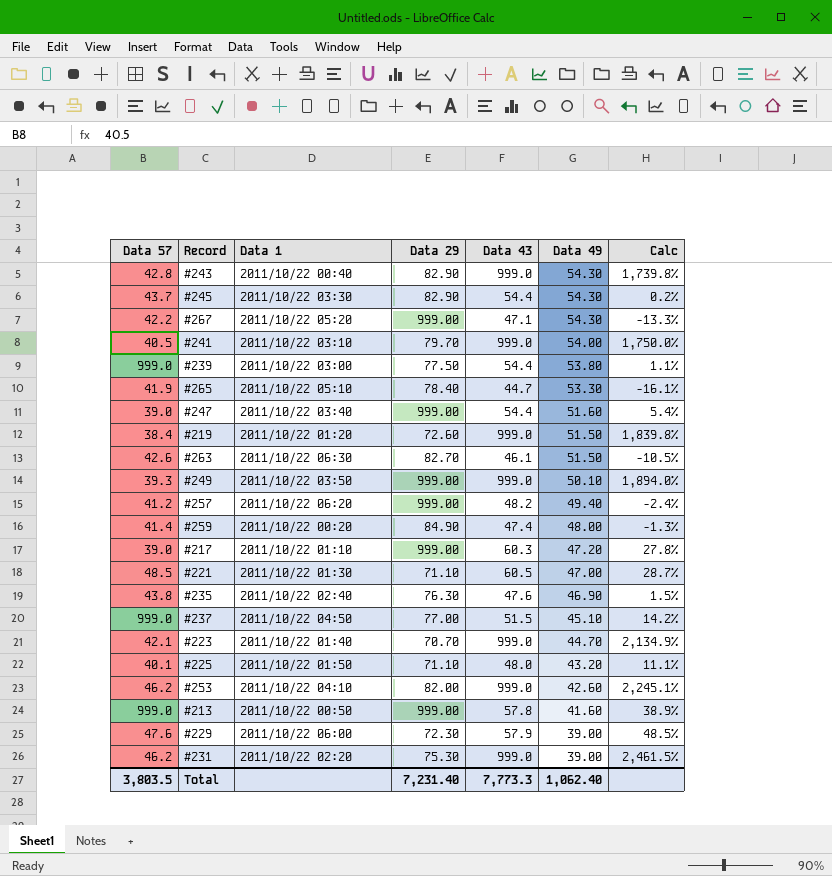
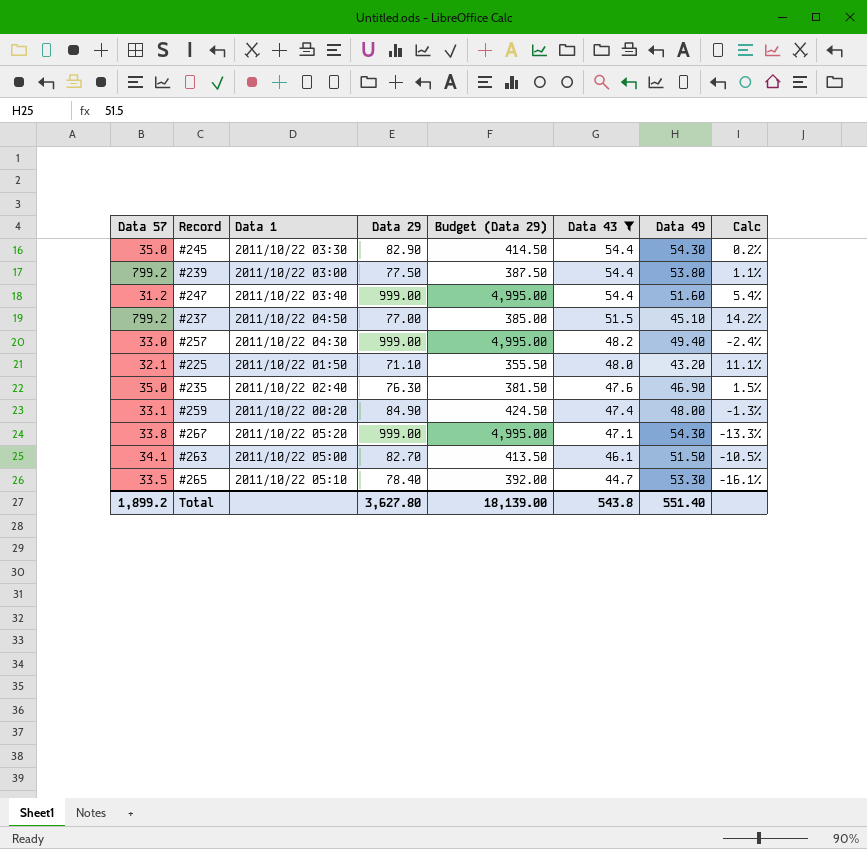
filter: none -> Data 43 <= 54.4
row order: Data 49 descending -> Data 43 descending
column Budget (Data 29) | formula: none -> [Data 29] * 5
#245 | Data 57: 43.7 -> 35.0
#239 | Data 57: 999.0 -> 799.2
#247 | Data 57: 39.0 -> 31.2
#237 | Data 57: 999.0 -> 799.2
#257 | Data 57: 41.2 -> 33.0
#257 | Data 1: 2011/10/22 06:20 -> 2011/10/22 04:30
#225 | Data 57: 40.1 -> 32.1
#235 | Data 57: 43.8 -> 35.0
#259 | Data 57: 41.4 -> 33.1
#267 | Data 57: 42.2 -> 33.8
#263 | Data 57: 42.6 -> 34.1
#263 | Data 1: 2011/10/22 06:30 -> 2011/10/22 05:00
#265 | Data 57: 41.9 -> 33.5
Total | Data 57: 3,803.5 -> 1,899.2
Total | Data 29: 7,231.40 -> 3,627.80
Total | Data 43: 7,773.3 -> 543.8
Total | Data 49: 1,062.40 -> 551.40

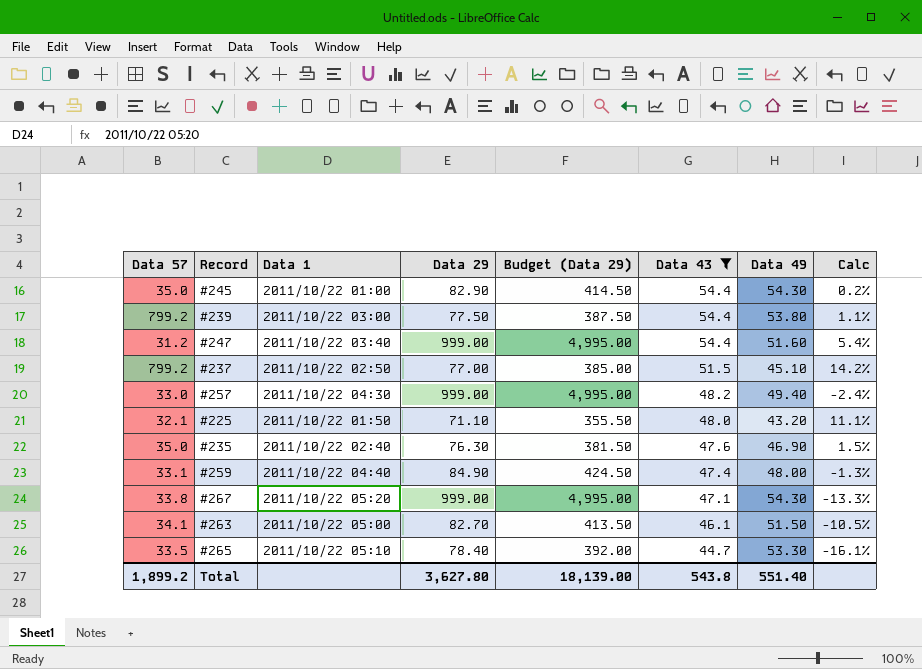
#245 | Data 1: 2011/10/22 03:30 -> 2011/10/22 01:00
#237 | Data 1: 2011/10/22 04:50 -> 2011/10/22 02:50
#259 | Data 1: 2011/10/22 00:20 -> 2011/10/22 04:40

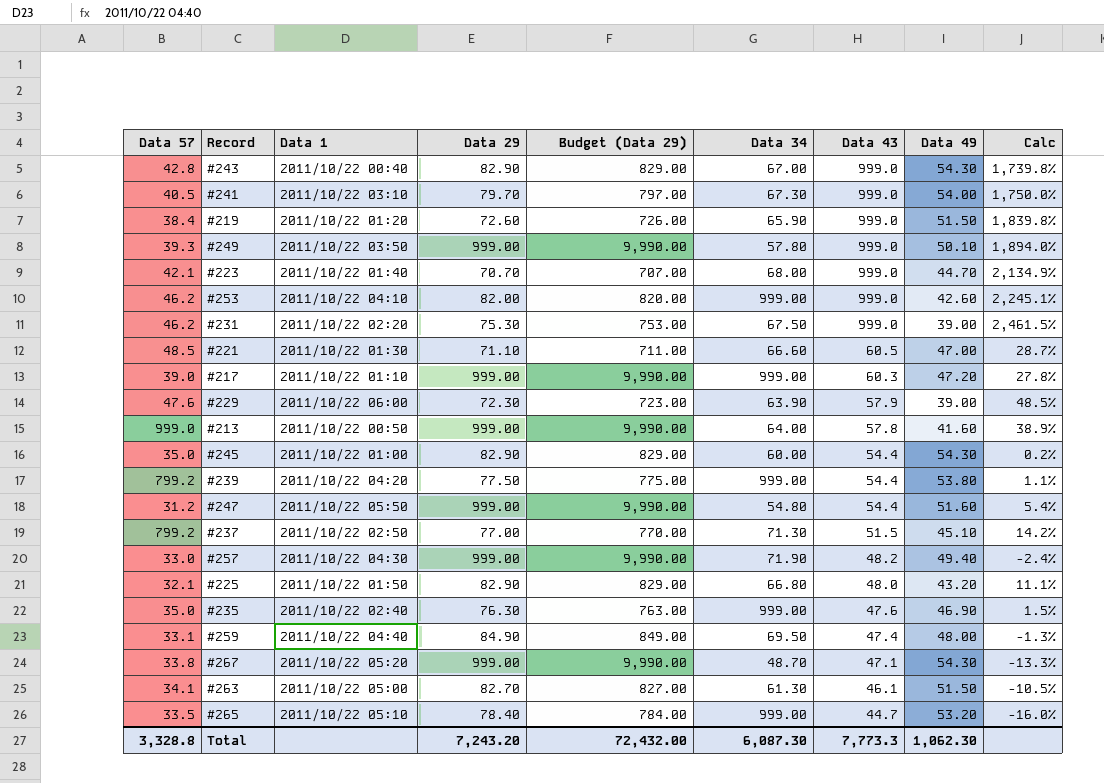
filter: Data 43 <= 54.4 -> none
column Budget (Data 29) | formula: [Data 29] * 5 -> [Data 29] * 10
column Data 34 | position: none -> 6
#239 | Data 1: 2011/10/22 03:00 -> 2011/10/22 04:20
#247 | Data 1: 2011/10/22 03:40 -> 2011/10/22 05:50
#225 | Data 29: 71.10 -> 82.90
#265 | Data 49: 53.30 -> 53.20
#265 | Calc: -16.1% -> -16.0%
Total | Data 57: 1,899.2 -> 3,328.8
Total | Data 29: 3,627.80 -> 7,243.20
Total | Budget (Data 29): 18,139.00 -> 72,432.00
Total | Data 43: 543.8 -> 7,773.3
Total | Data 49: 551.40 -> 1,062.30

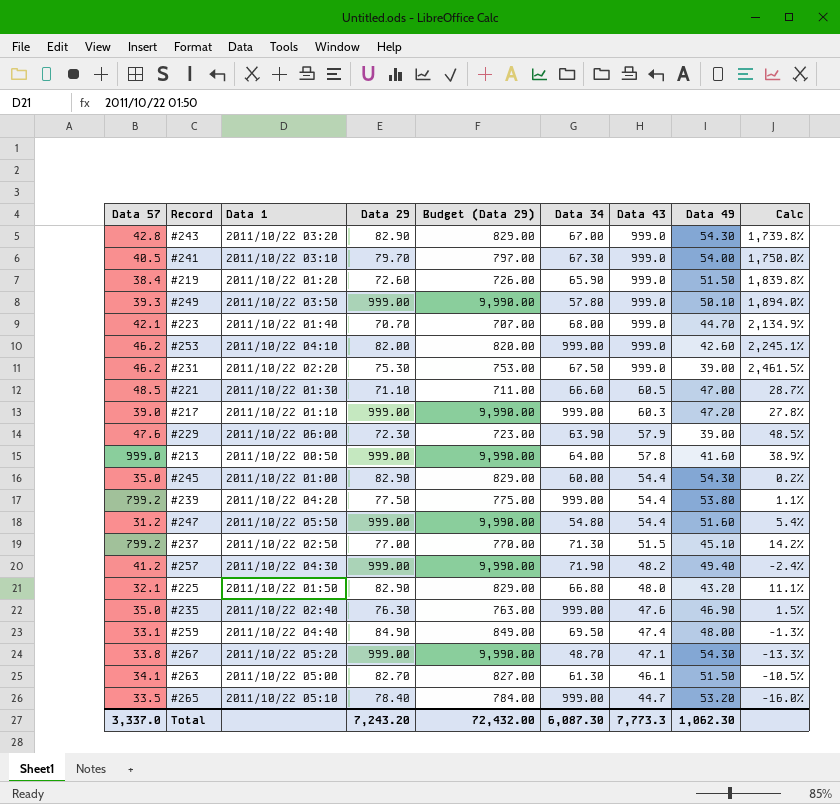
#243 | Data 1: 2011/10/22 00:40 -> 2011/10/22 03:20
#257 | Data 57: 33.0 -> 41.2
Total | Data 57: 3,328.8 -> 3,337.0

